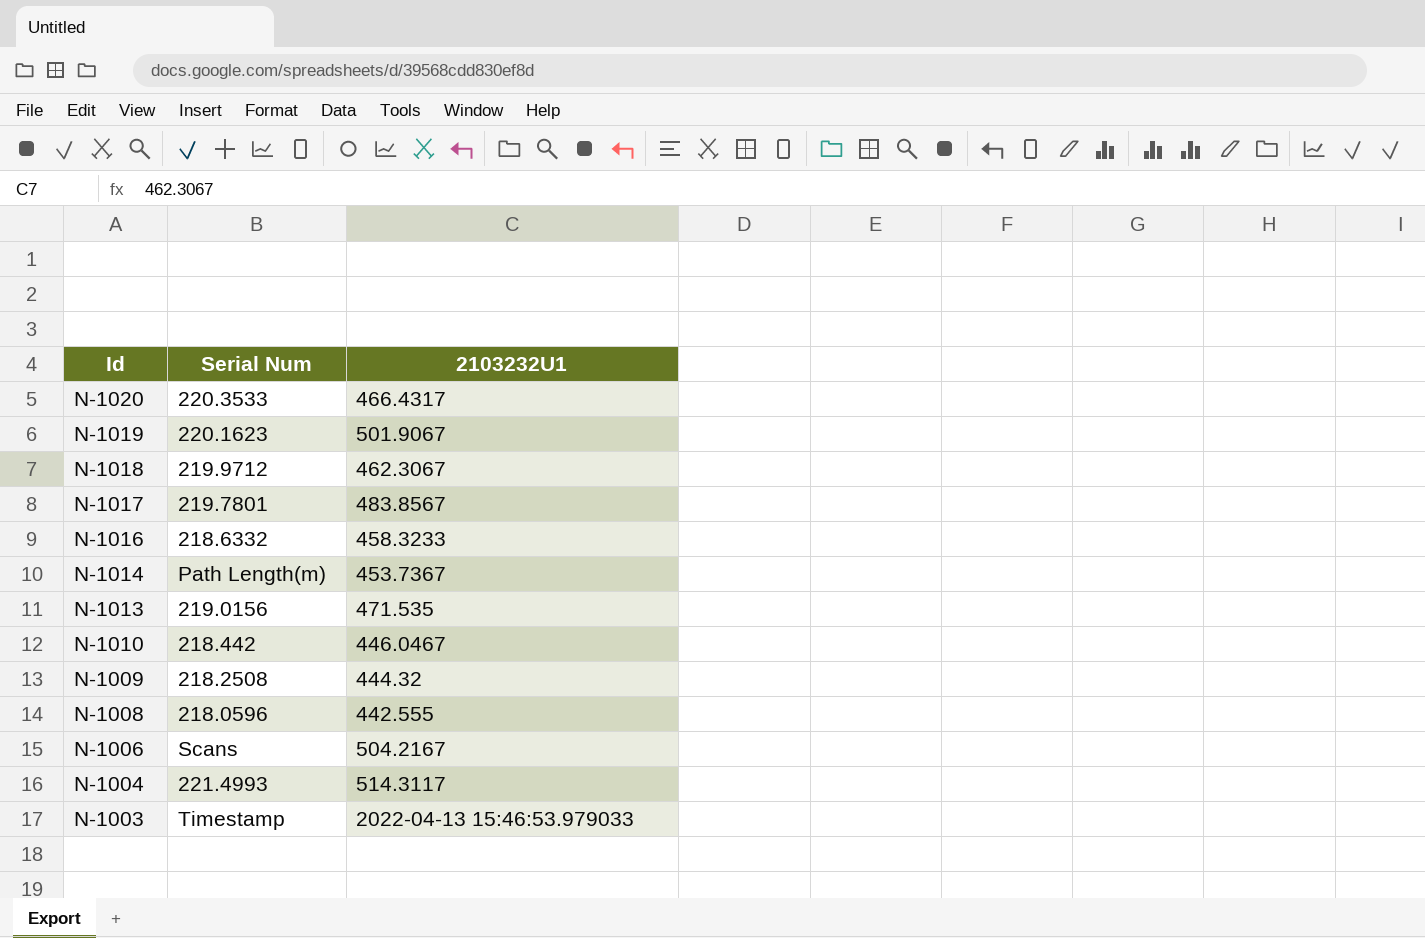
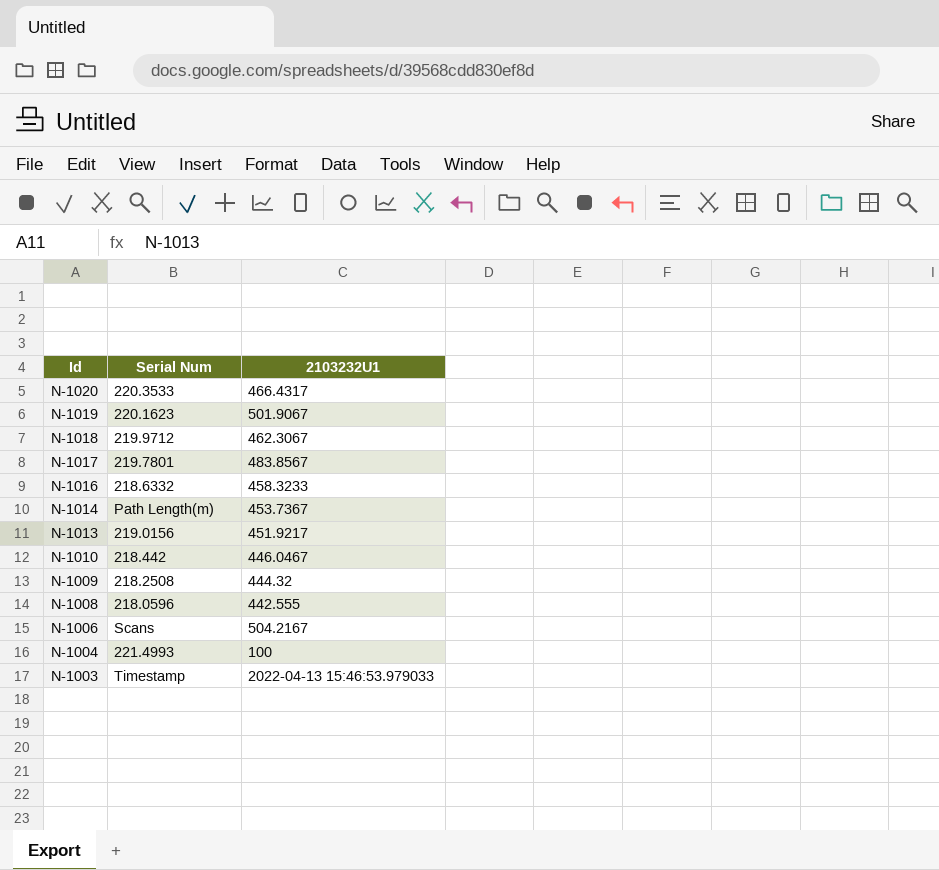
N-1013 | 2103232U1: 471.535 -> 451.9217
N-1004 | 2103232U1: 514.3117 -> 100

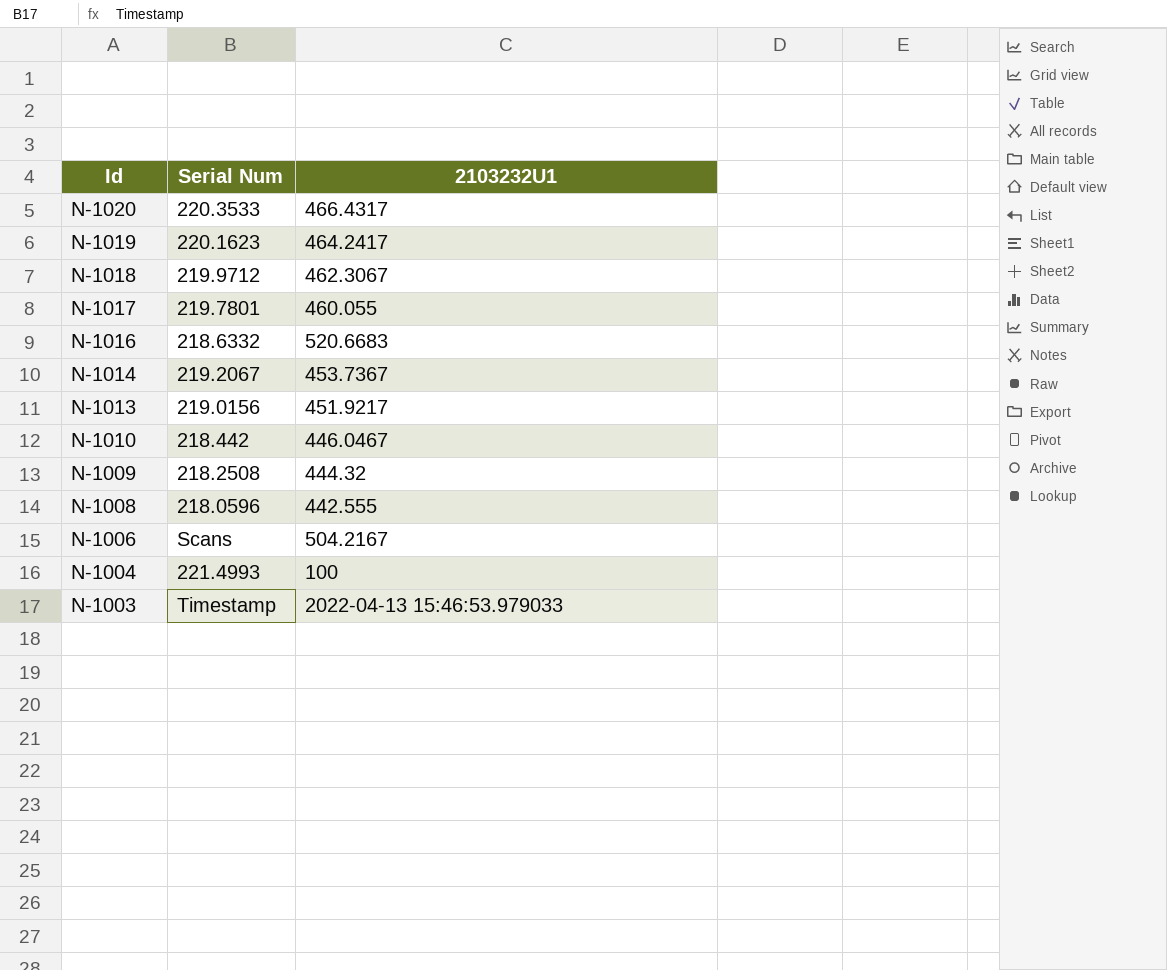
N-1019 | 2103232U1: 501.9067 -> 464.2417
N-1017 | 2103232U1: 483.8567 -> 460.055
N-1016 | 2103232U1: 458.3233 -> 520.6683
N-1014 | Serial Num: Path Length(m) -> 219.2067

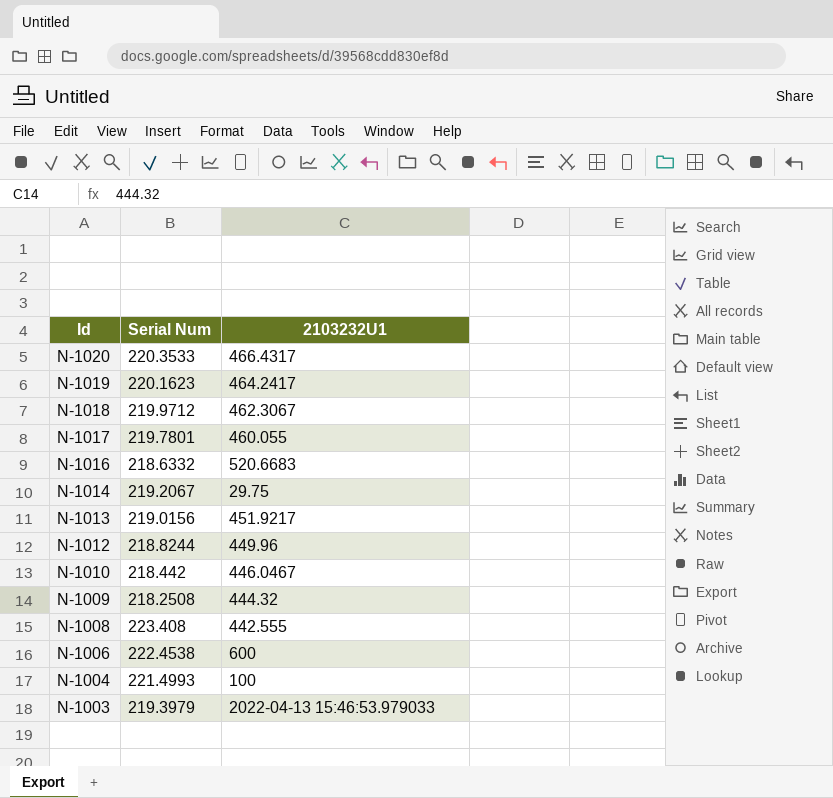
N-1014 | 2103232U1: 453.7367 -> 29.75
row N-1012: none -> 218.8244 | 449.96
N-1008 | Serial Num: 218.0596 -> 223.408
N-1006 | Serial Num: Scans -> 222.4538
N-1006 | 2103232U1: 504.2167 -> 600
N-1003 | Serial Num: Timestamp -> 219.3979

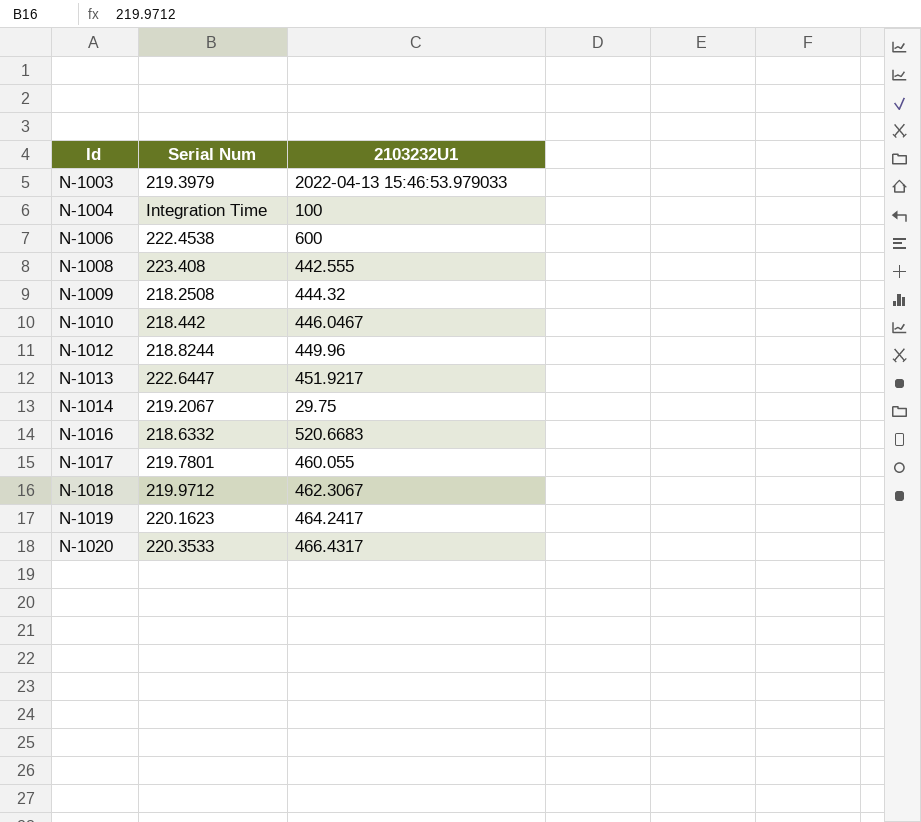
row order: Id descending -> Id ascending
N-1004 | Serial Num: 221.4993 -> Integration Time
N-1013 | Serial Num: 219.0156 -> 222.6447

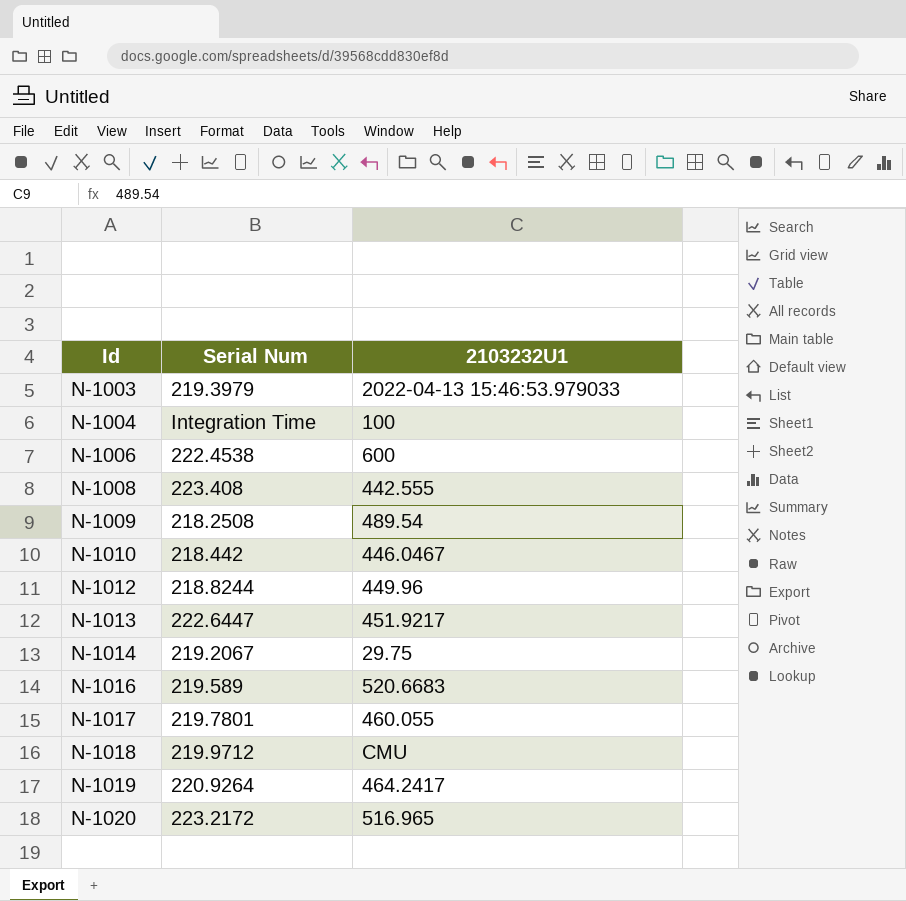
N-1009 | 2103232U1: 444.32 -> 489.54
N-1016 | Serial Num: 218.6332 -> 219.589
N-1018 | 2103232U1: 462.3067 -> CMU
N-1019 | Serial Num: 220.1623 -> 220.9264
N-1020 | Serial Num: 220.3533 -> 223.2172
N-1020 | 2103232U1: 466.4317 -> 516.965

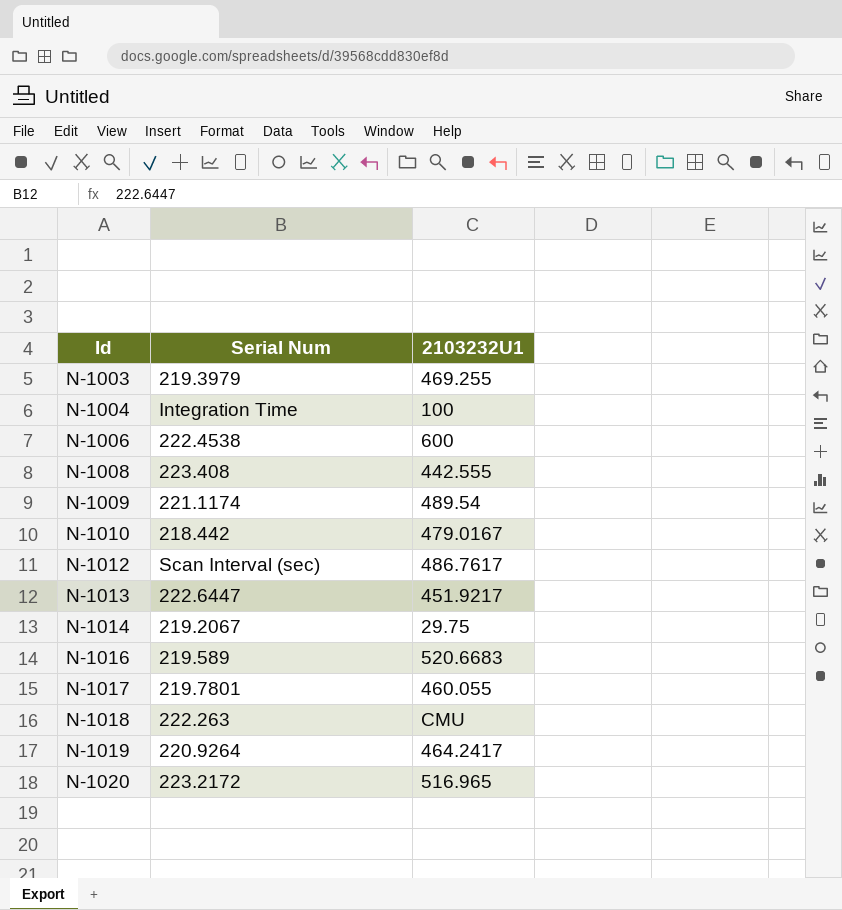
N-1003 | 2103232U1: 2022-04-13 15:46:53.979033 -> 469.255
N-1009 | Serial Num: 218.2508 -> 221.1174
N-1010 | 2103232U1: 446.0467 -> 479.0167
N-1012 | Serial Num: 218.8244 -> Scan Interval (sec)
N-1012 | 2103232U1: 449.96 -> 486.7617
N-1018 | Serial Num: 219.9712 -> 222.263

